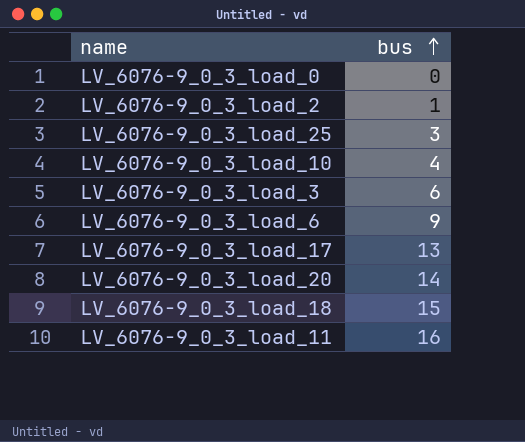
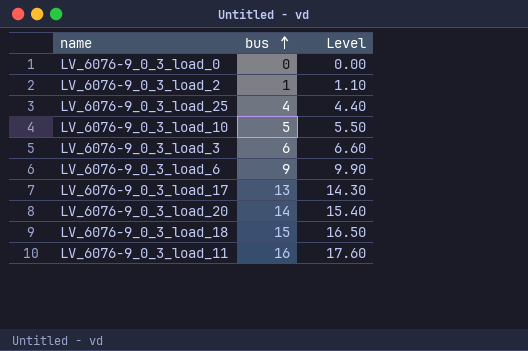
column Level | formula: none -> [bus] * 1.1
LV_6076-9_0_3_load_25 | bus: 3 -> 4
LV_6076-9_0_3_load_10 | bus: 4 -> 5

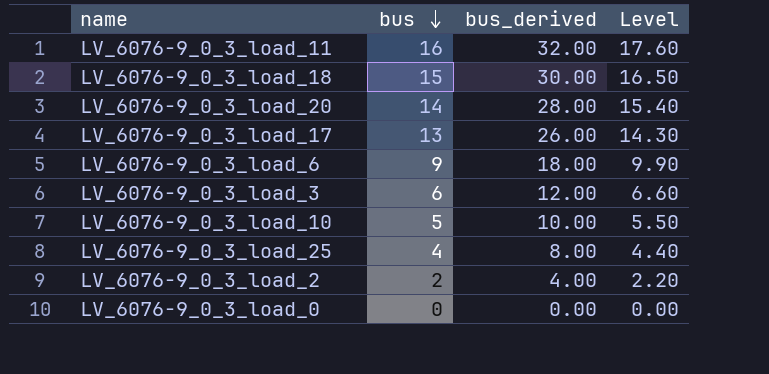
row order: bus ascending -> bus descending
column bus_derived | formula: none -> [bus] * 2
LV_6076-9_0_3_load_2 | bus: 1 -> 2
LV_6076-9_0_3_load_2 | Level: 1.10 -> 2.20

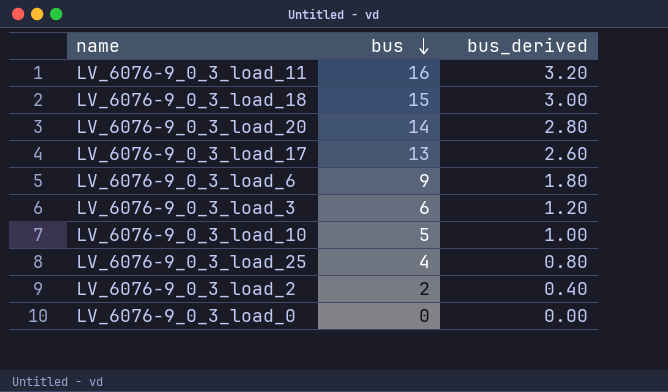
column Level | formula: [bus] * 1.1 -> none
column bus_derived | formula: [bus] * 2 -> [bus] * 0.2

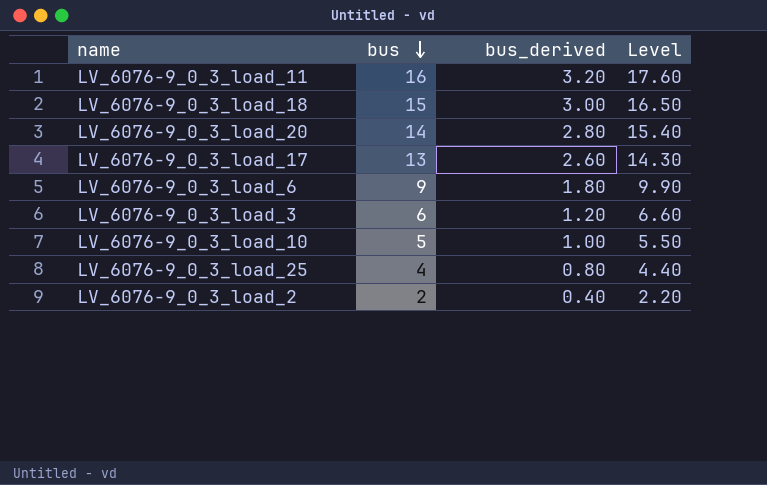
column Level | formula: none -> [bus] * 1.1
row LV_6076-9_0_3_load_0: 0 | 0.00 -> none

